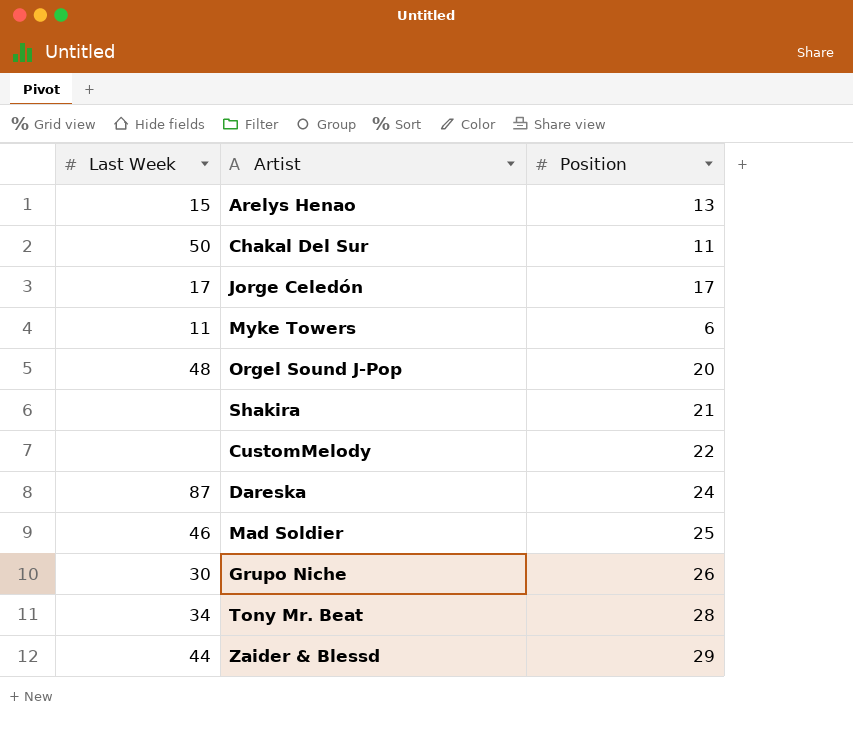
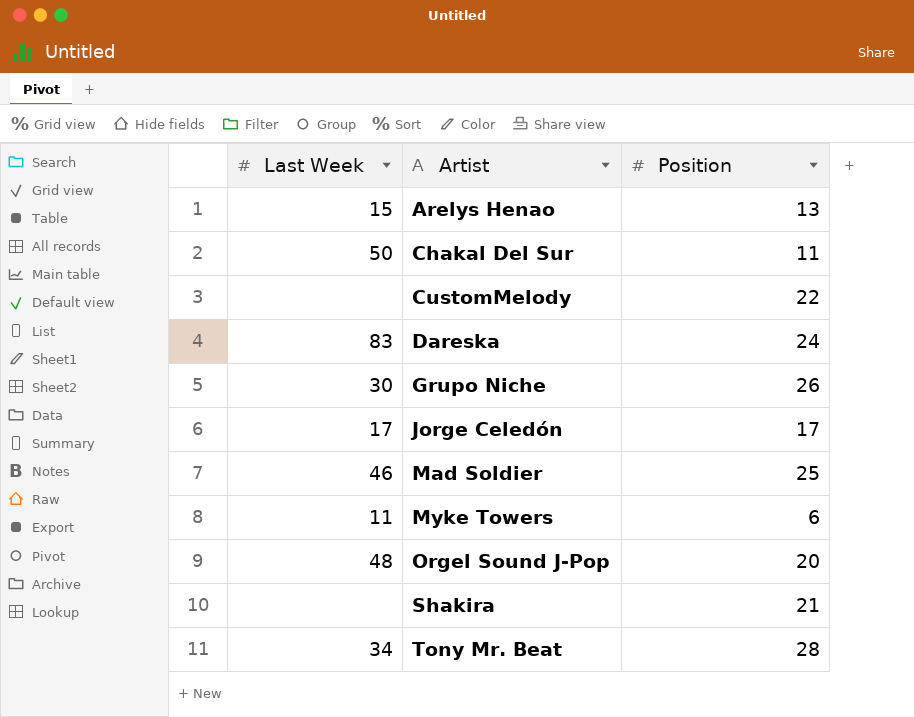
row order: none -> Artist ascending
row Zaider & Blessd: 44 | 29 -> none
Dareska | Last Week: 87 -> 83

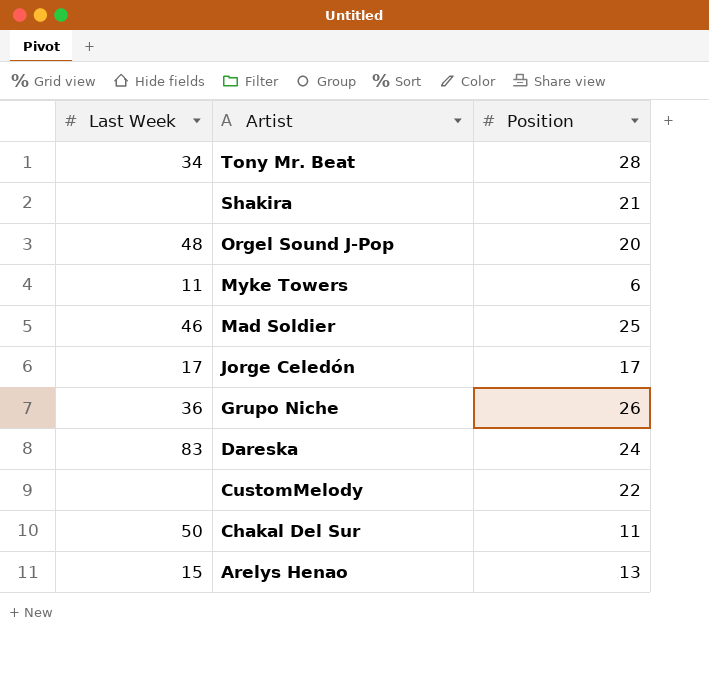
row order: Artist ascending -> Artist descending
Grupo Niche | Last Week: 30 -> 36

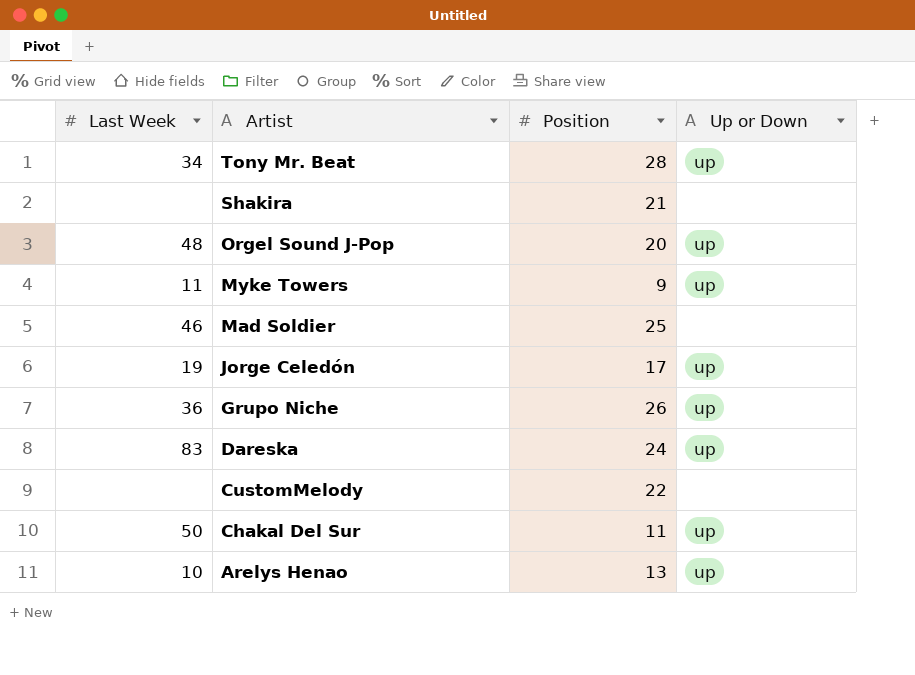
column Up or Down | position: none -> 4
Myke Towers | Position: 6 -> 9
Jorge Celedón | Last Week: 17 -> 19
Arelys Henao | Last Week: 15 -> 10

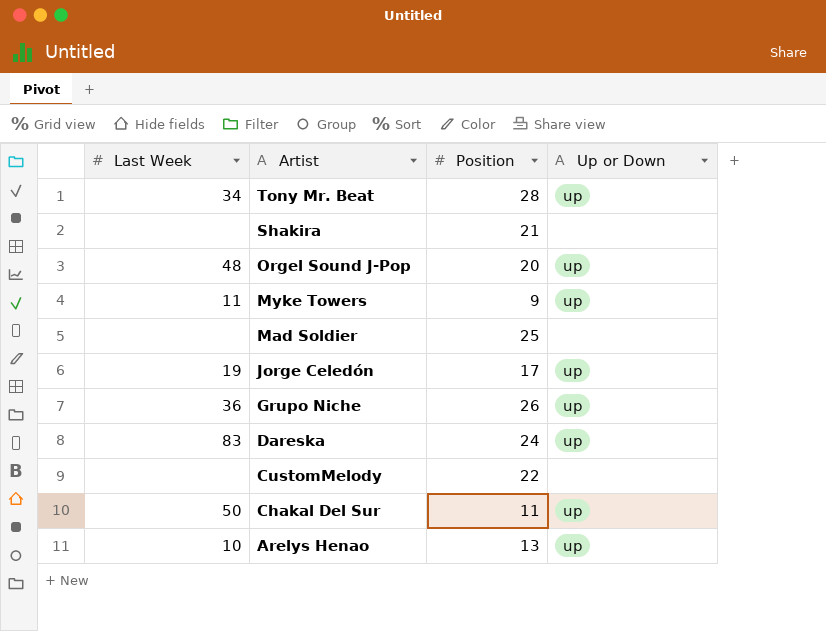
Mad Soldier | Last Week: 46 -> none

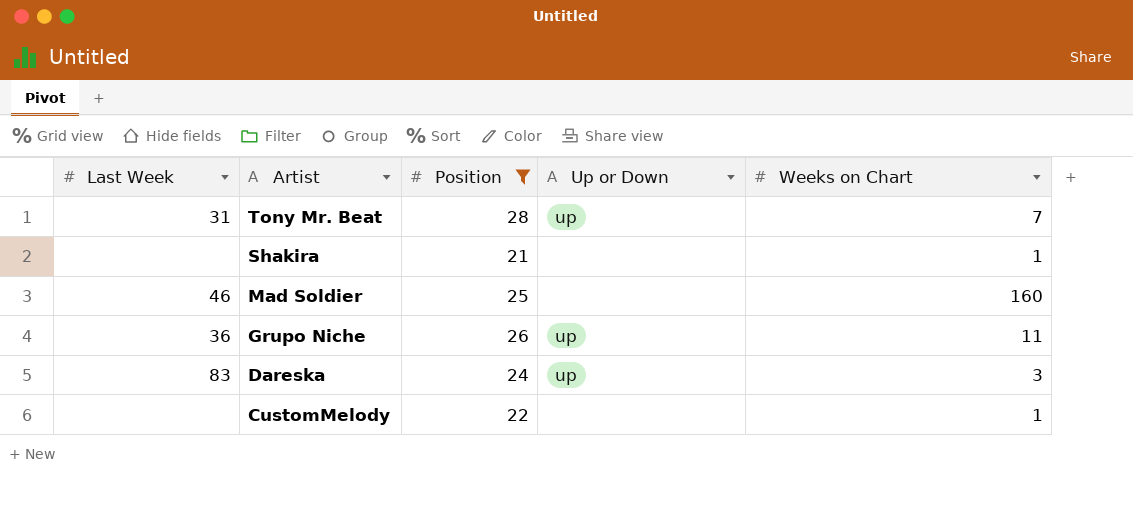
filter: none -> Position >= 21
column Weeks on Chart | position: none -> 5
Tony Mr. Beat | Last Week: 34 -> 31
Mad Soldier | Last Week: none -> 46

